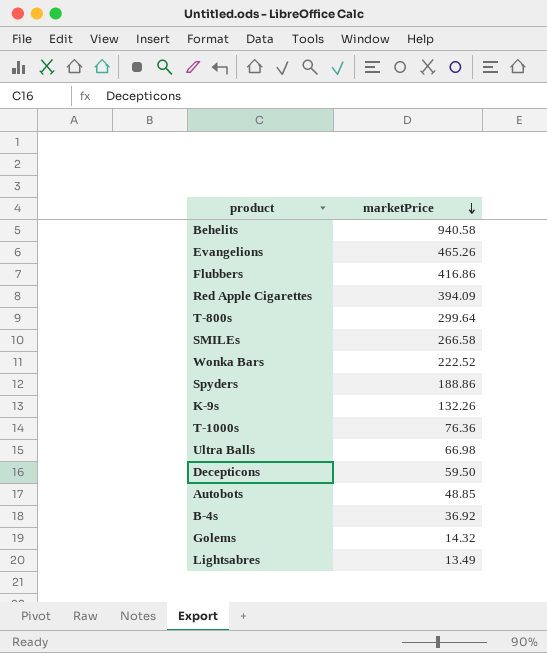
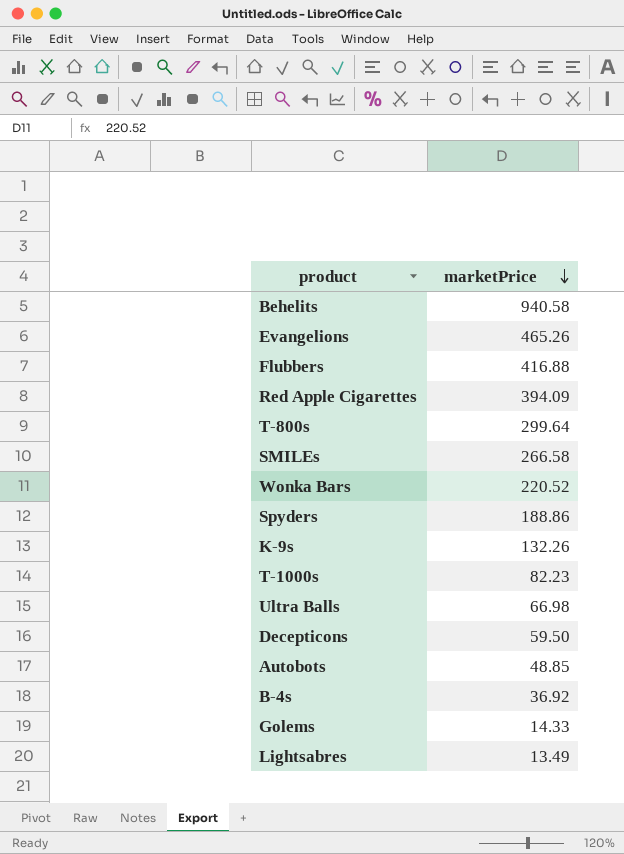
Flubbers | marketPrice: 416.86 -> 416.88
Wonka Bars | marketPrice: 222.52 -> 220.52
T-1000s | marketPrice: 76.36 -> 82.23
Golems | marketPrice: 14.32 -> 14.33

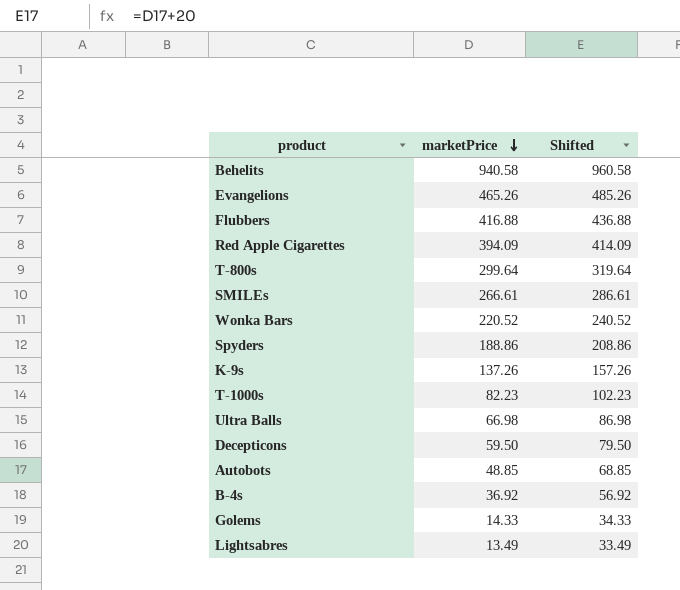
column Shifted | formula: none -> [marketPrice] + 20
SMILEs | marketPrice: 266.58 -> 266.61
K-9s | marketPrice: 132.26 -> 137.26

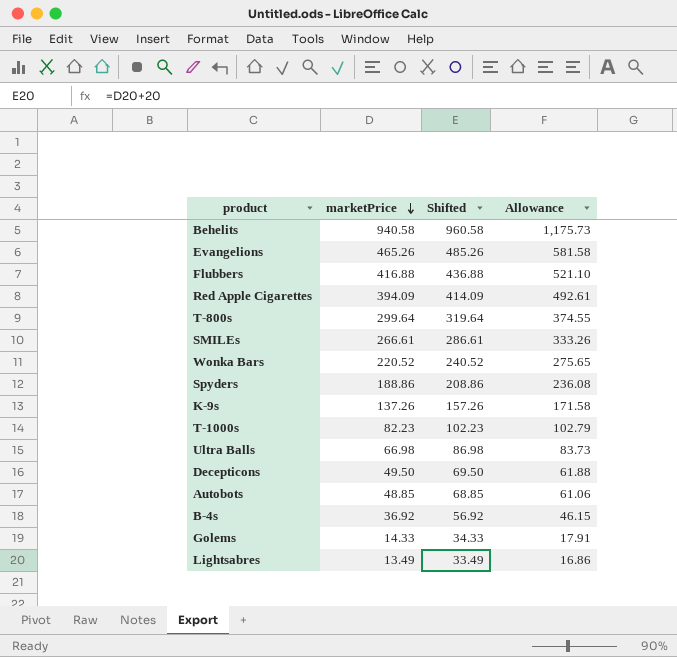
column Allowance | formula: none -> [marketPrice] * 1.25
Decepticons | marketPrice: 59.50 -> 49.50
Decepticons | Shifted: 79.50 -> 69.50

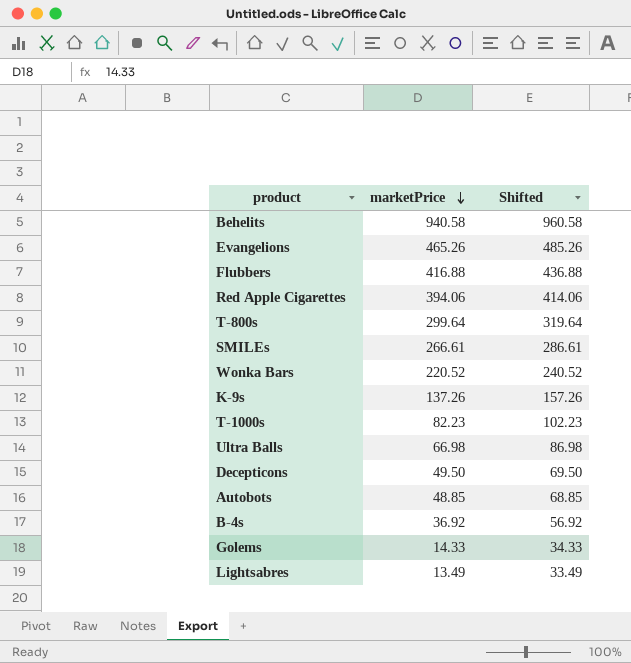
column Allowance | formula: [marketPrice] * 1.25 -> none
row Spyders: 188.86 | 208.86 | 236.08 -> none
Red Apple Cigarettes | marketPrice: 394.09 -> 394.06
Red Apple Cigarettes | Shifted: 414.09 -> 414.06

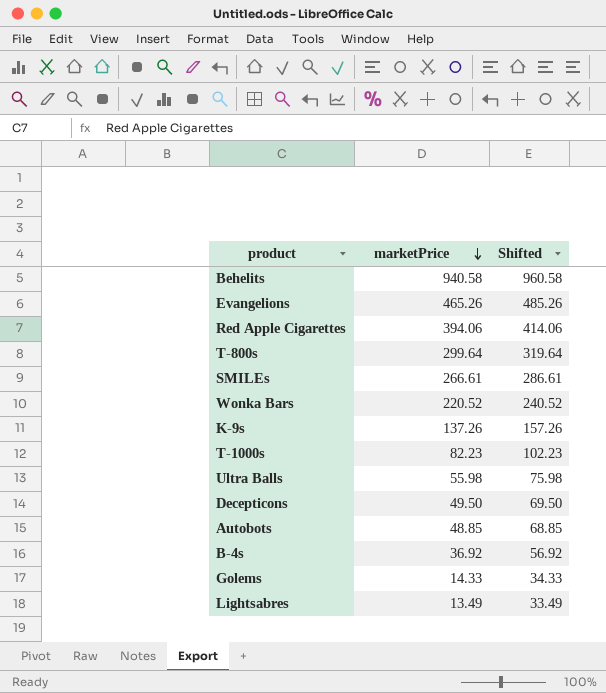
row Flubbers: 416.88 | 436.88 -> none
Ultra Balls | marketPrice: 66.98 -> 55.98
Ultra Balls | Shifted: 86.98 -> 75.98

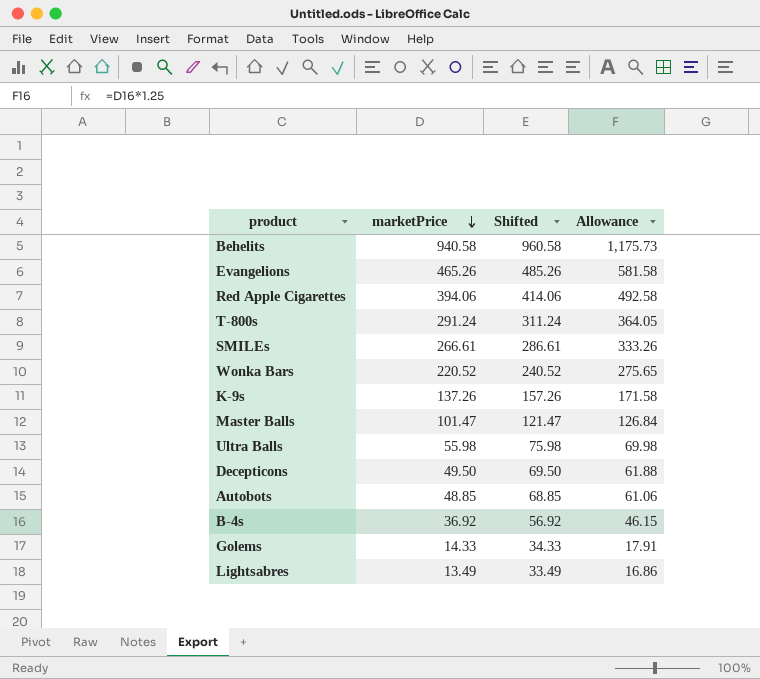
column Allowance | formula: none -> [marketPrice] * 1.25
row T-1000s: 82.23 | 102.23 -> none
T-800s | marketPrice: 299.64 -> 291.24
T-800s | Shifted: 319.64 -> 311.24
row Master Balls: none -> 101.47 | 121.47 | 126.84

